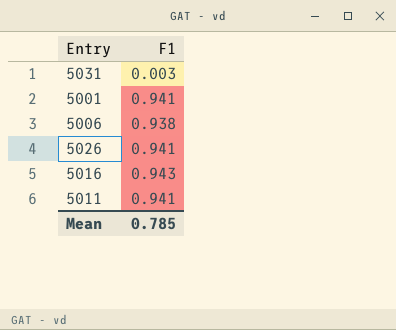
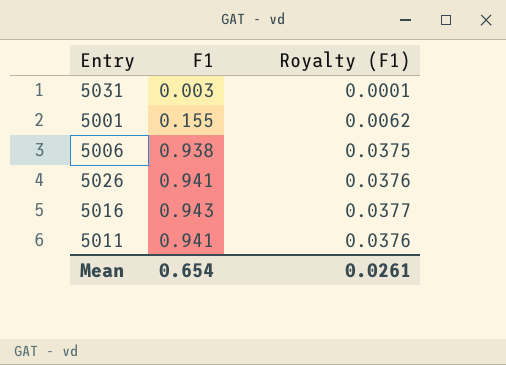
column Royalty (F1) | formula: none -> [F1] * 0.04
5001 | F1: 0.941 -> 0.155
Mean | F1: 0.785 -> 0.654

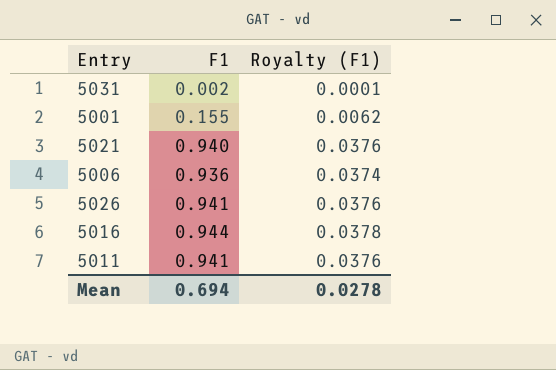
5031 | F1: 0.003 -> 0.002
row 5021: none -> 0.940 | 0.0376
5006 | F1: 0.938 -> 0.936
5006 | Royalty (F1): 0.0375 -> 0.0374
5016 | F1: 0.943 -> 0.944
5016 | Royalty (F1): 0.0377 -> 0.0378
Mean | F1: 0.654 -> 0.694
Mean | Royalty (F1): 0.0261 -> 0.0278

